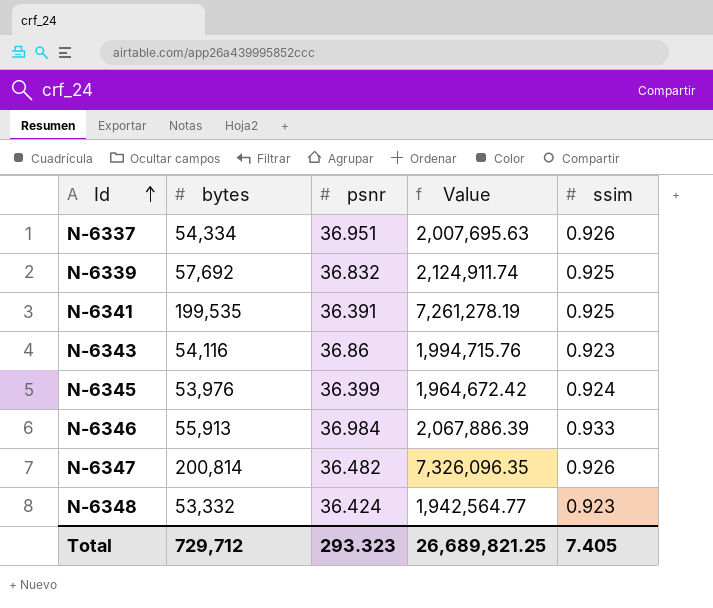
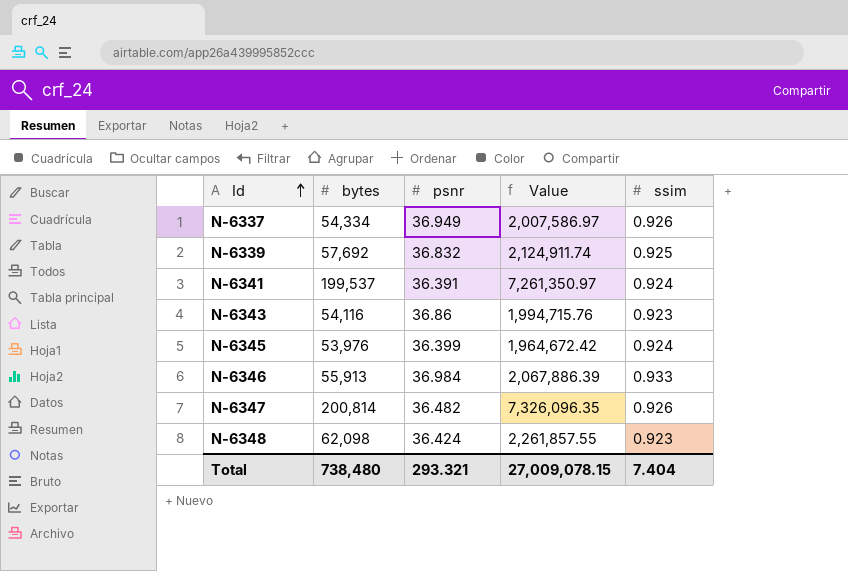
N-6337 | psnr: 36.951 -> 36.949
N-6337 | Value: 2,007,695.63 -> 2,007,586.97
N-6341 | bytes: 199,535 -> 199,537
N-6341 | Value: 7,261,278.19 -> 7,261,350.97
N-6341 | ssim: 0.925 -> 0.924
N-6348 | bytes: 53,332 -> 62,098
N-6348 | Value: 1,942,564.77 -> 2,261,857.55
Total | bytes: 729,712 -> 738,480
Total | psnr: 293.323 -> 293.321
Total | Value: 26,689,821.25 -> 27,009,078.15
Total | ssim: 7.405 -> 7.404

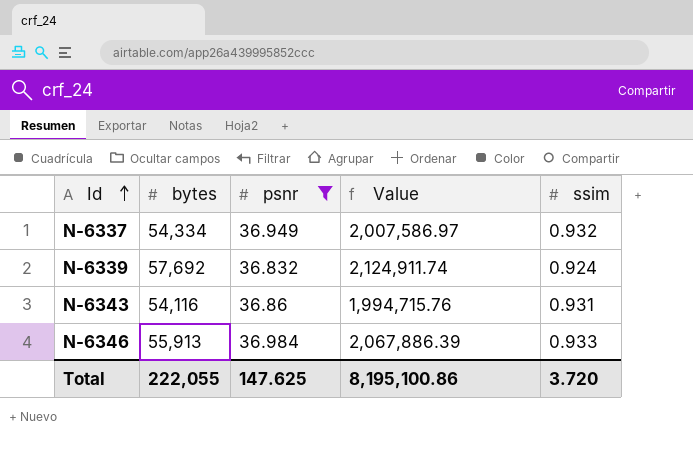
filter: none -> psnr >= 36.832
N-6337 | ssim: 0.926 -> 0.932
N-6339 | ssim: 0.925 -> 0.924
N-6343 | ssim: 0.923 -> 0.931
Total | bytes: 738,480 -> 222,055
Total | psnr: 293.321 -> 147.625
Total | Value: 27,009,078.15 -> 8,195,100.86
Total | ssim: 7.404 -> 3.720

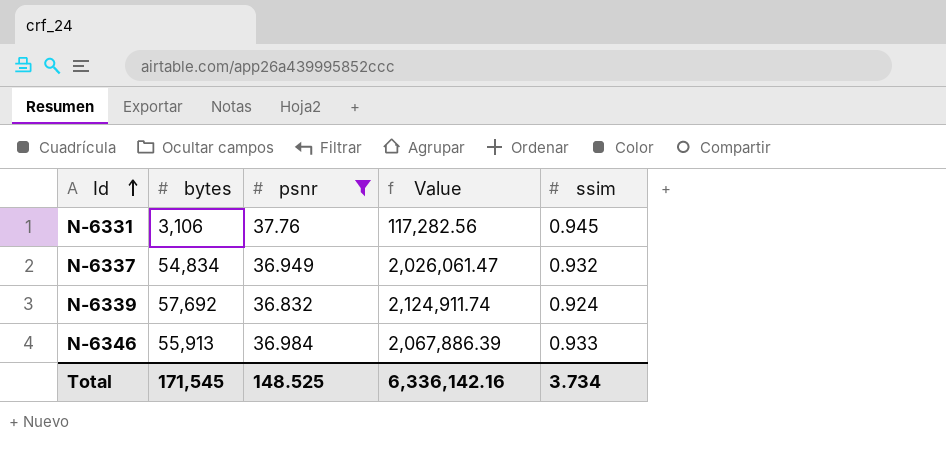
row N-6343: 54,116 | 36.86 | 1,994,715.76 | 0.931 -> none
row N-6331: none -> 3,106 | 37.76 | 117,282.56 | 0.945
N-6337 | bytes: 54,334 -> 54,834
N-6337 | Value: 2,007,586.97 -> 2,026,061.47
Total | bytes: 222,055 -> 171,545
Total | psnr: 147.625 -> 148.525
Total | Value: 8,195,100.86 -> 6,336,142.16
Total | ssim: 3.720 -> 3.734

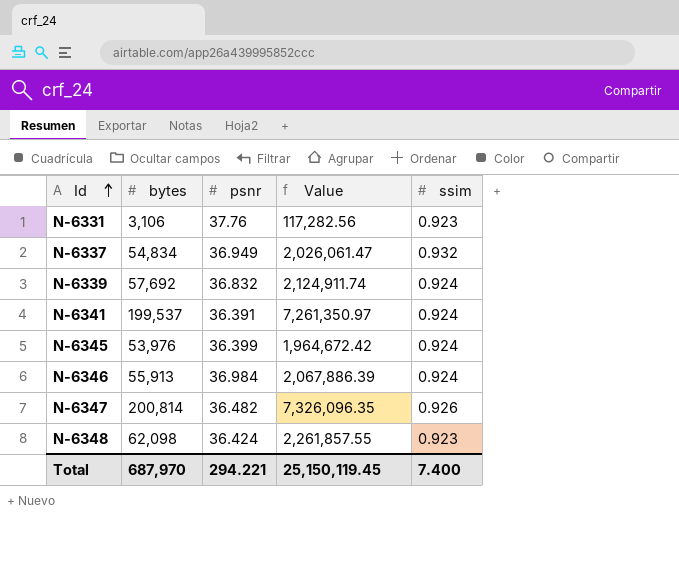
filter: psnr >= 36.832 -> none
N-6331 | ssim: 0.945 -> 0.923
N-6346 | ssim: 0.933 -> 0.924
Total | bytes: 171,545 -> 687,970
Total | psnr: 148.525 -> 294.221
Total | Value: 6,336,142.16 -> 25,150,119.45
Total | ssim: 3.734 -> 7.400

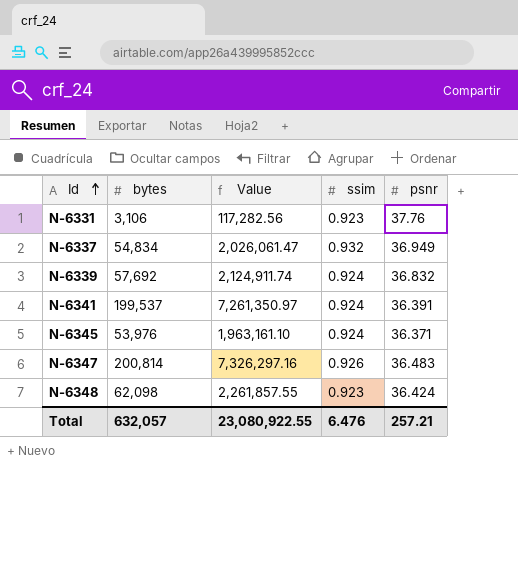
column psnr | position: 3 -> 5
row N-6346: 55,913 | 36.984 | 2,067,886.39 | 0.924 -> none
N-6345 | Value: 1,964,672.42 -> 1,963,161.10
N-6345 | psnr: 36.399 -> 36.371
N-6347 | Value: 7,326,096.35 -> 7,326,297.16
N-6347 | psnr: 36.482 -> 36.483
Total | bytes: 687,970 -> 632,057
Total | Value: 25,150,119.45 -> 23,080,922.55
Total | ssim: 7.400 -> 6.476
Total | psnr: 294.221 -> 257.21

